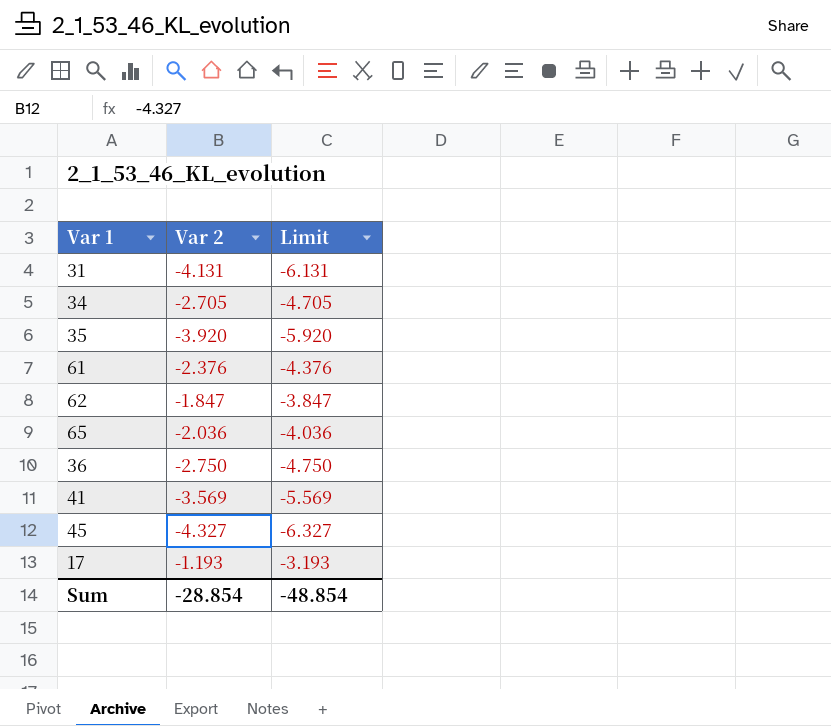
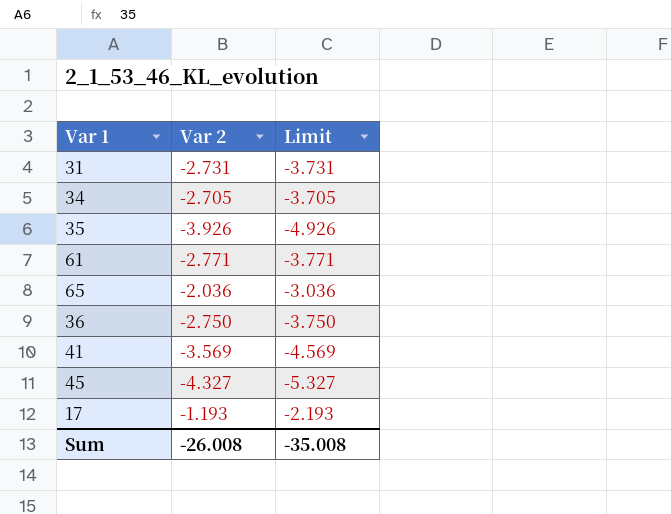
column Limit | formula: [Var 2] - 2 -> [Var 2] - 1
row 62: -1.847 | -3.847 -> none
31 | Var 2: -4.131 -> -2.731
35 | Var 2: -3.920 -> -3.926
61 | Var 2: -2.376 -> -2.771
Sum | Var 2: -28.854 -> -26.008
Sum | Limit: -48.854 -> -35.008

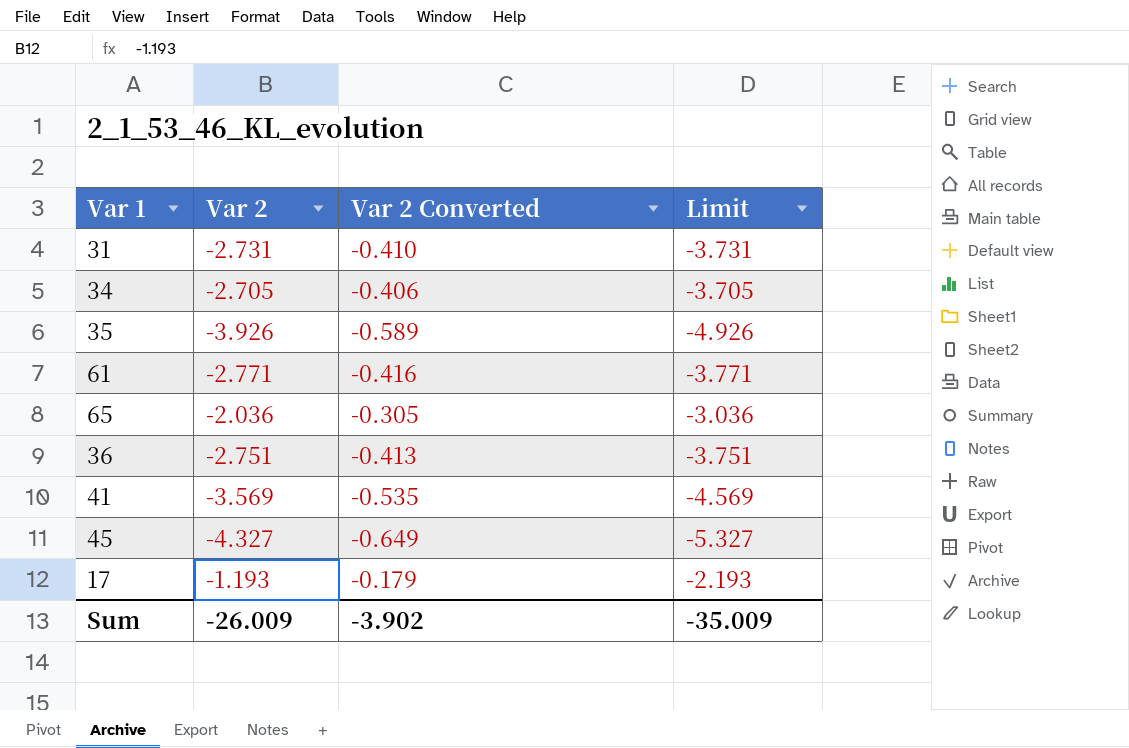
column Var 2 Converted | formula: none -> [Var 2] * 0.15
36 | Var 2: -2.750 -> -2.751
36 | Limit: -3.750 -> -3.751
Sum | Var 2: -26.008 -> -26.009
Sum | Limit: -35.008 -> -35.009

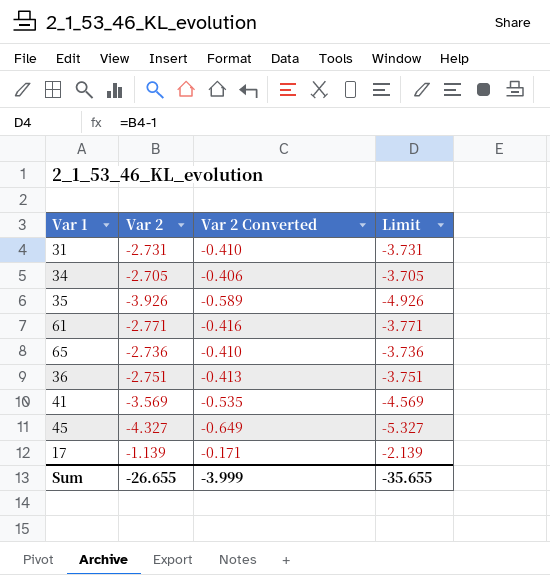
65 | Var 2: -2.036 -> -2.736
65 | Var 2 Converted: -0.305 -> -0.410
65 | Limit: -3.036 -> -3.736
17 | Var 2: -1.193 -> -1.139
17 | Var 2 Converted: -0.179 -> -0.171
17 | Limit: -2.193 -> -2.139
Sum | Var 2: -26.009 -> -26.655
Sum | Var 2 Converted: -3.902 -> -3.999
Sum | Limit: -35.009 -> -35.655

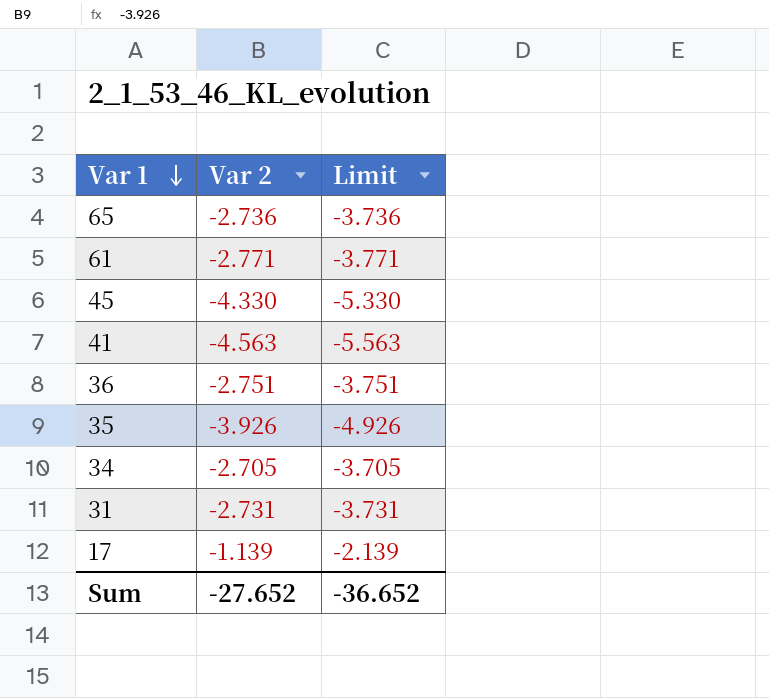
row order: none -> Var 1 descending
column Var 2 Converted | formula: [Var 2] * 0.15 -> none
45 | Var 2: -4.327 -> -4.330
45 | Limit: -5.327 -> -5.330
41 | Var 2: -3.569 -> -4.563
41 | Limit: -4.569 -> -5.563
Sum | Var 2: -26.655 -> -27.652
Sum | Limit: -35.655 -> -36.652

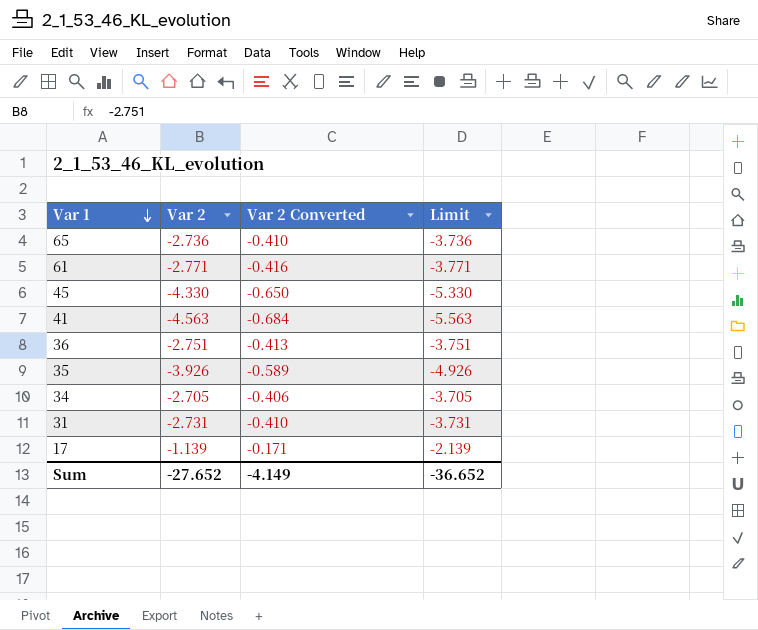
column Var 2 Converted | formula: none -> [Var 2] * 0.15

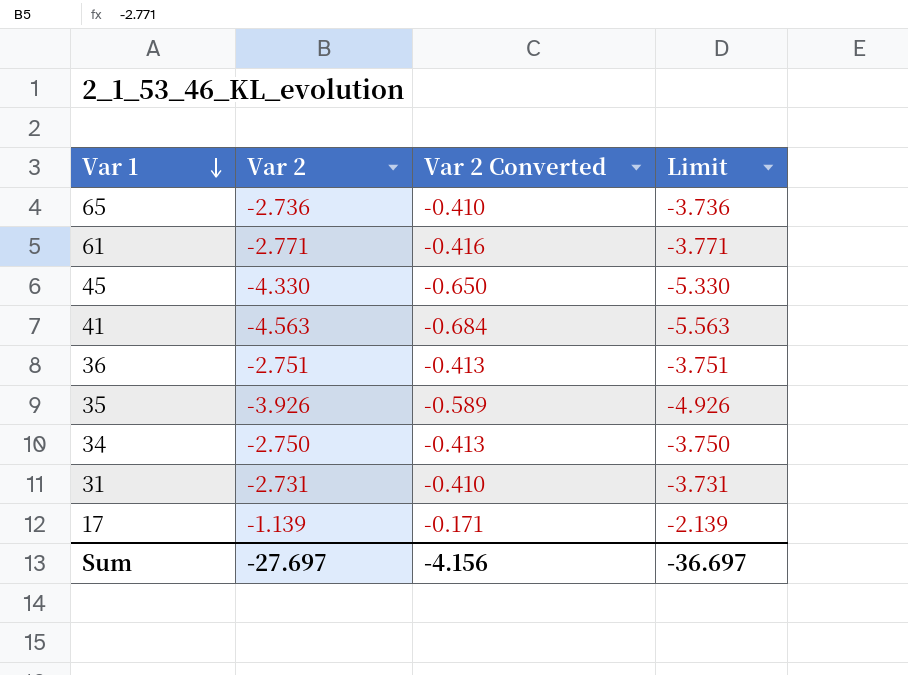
34 | Var 2: -2.705 -> -2.750
34 | Var 2 Converted: -0.406 -> -0.413
34 | Limit: -3.705 -> -3.750
Sum | Var 2: -27.652 -> -27.697
Sum | Var 2 Converted: -4.149 -> -4.156
Sum | Limit: -36.652 -> -36.697

